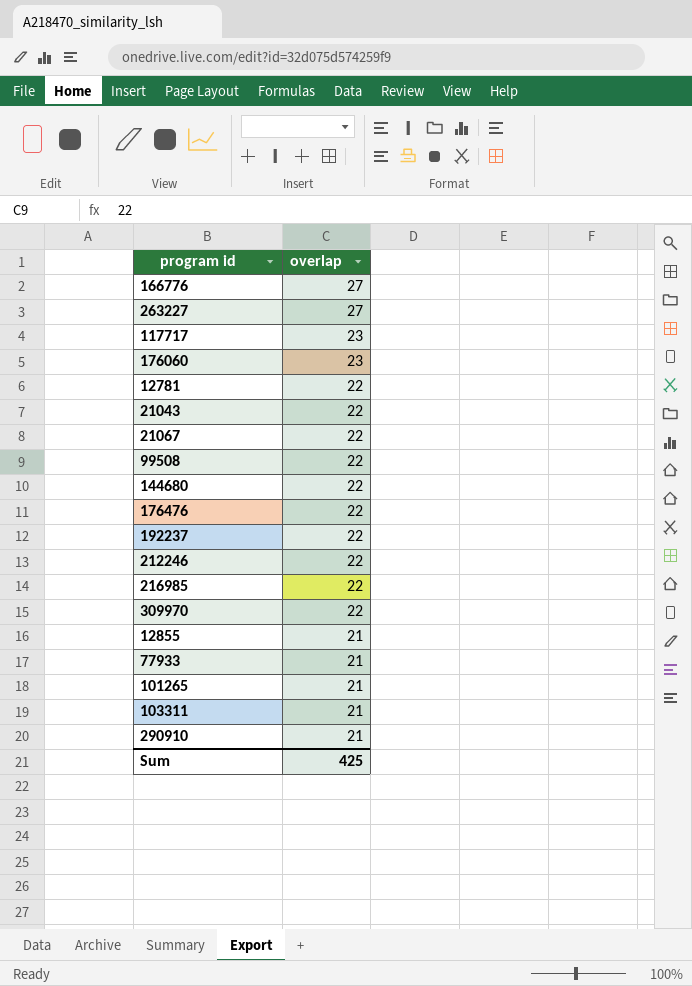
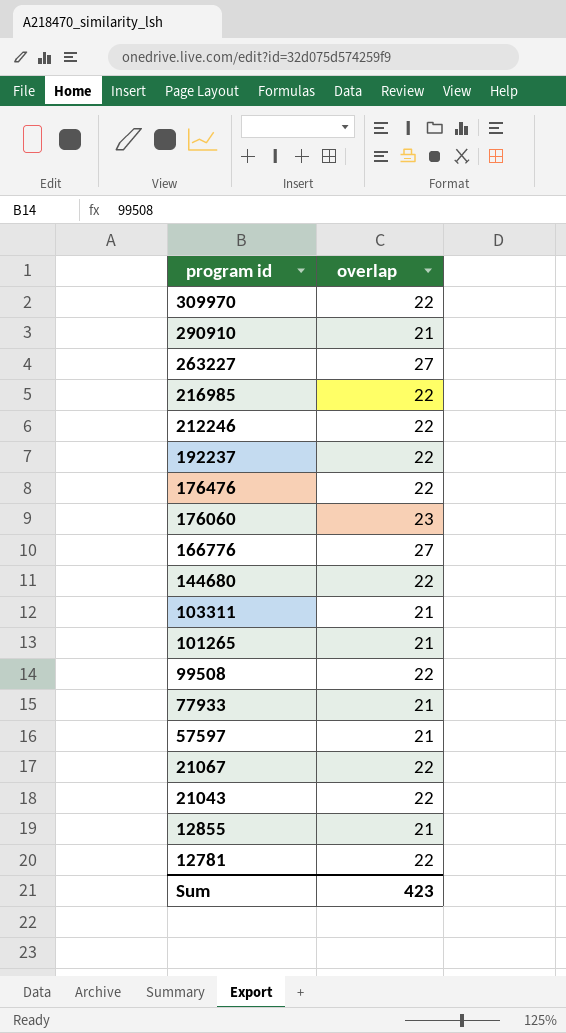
row order: overlap descending -> program id descending
row 117717: 23 -> none
row 57597: none -> 21
Sum | overlap: 425 -> 423

